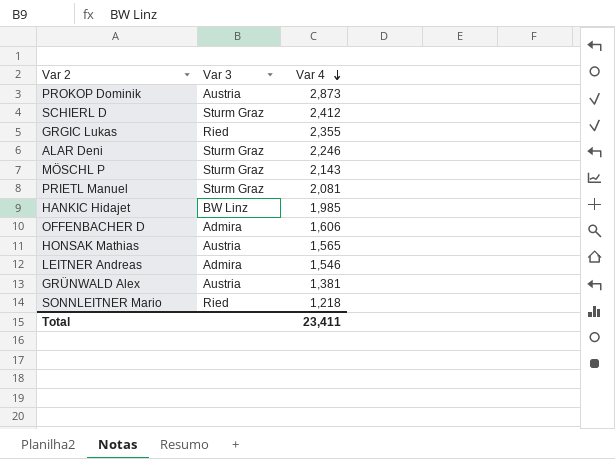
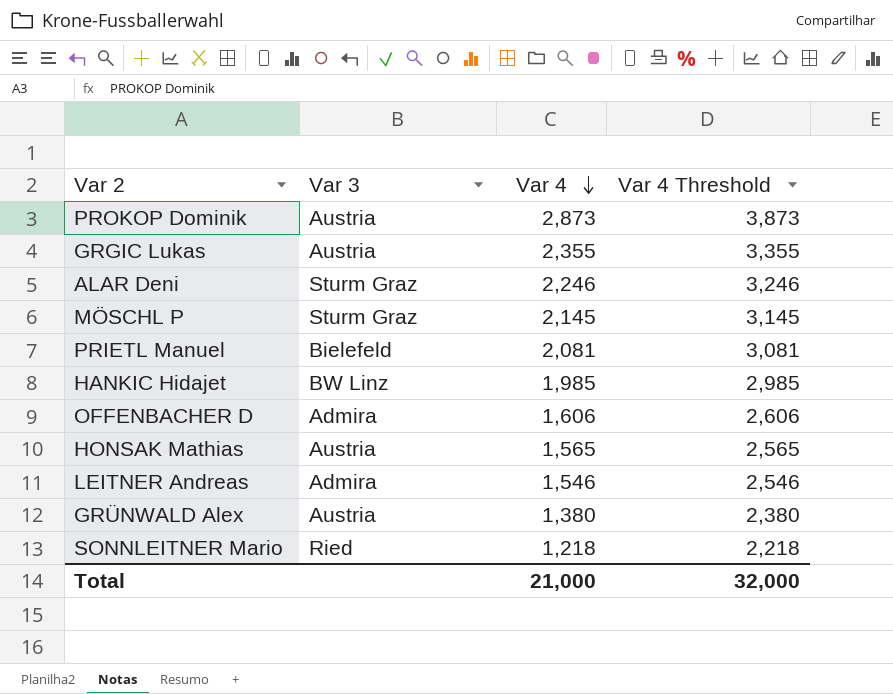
column Var 4 Threshold | formula: none -> [Var 4] + 1000
row SCHIERL D: Sturm Graz | 2,412 -> none
GRGIC Lukas | Var 3: Ried -> Austria
MÖSCHL P | Var 4: 2,143 -> 2,145
PRIETL Manuel | Var 3: Sturm Graz -> Bielefeld
GRÜNWALD Alex | Var 4: 1,381 -> 1,380
Total | Var 4: 23,411 -> 21,000

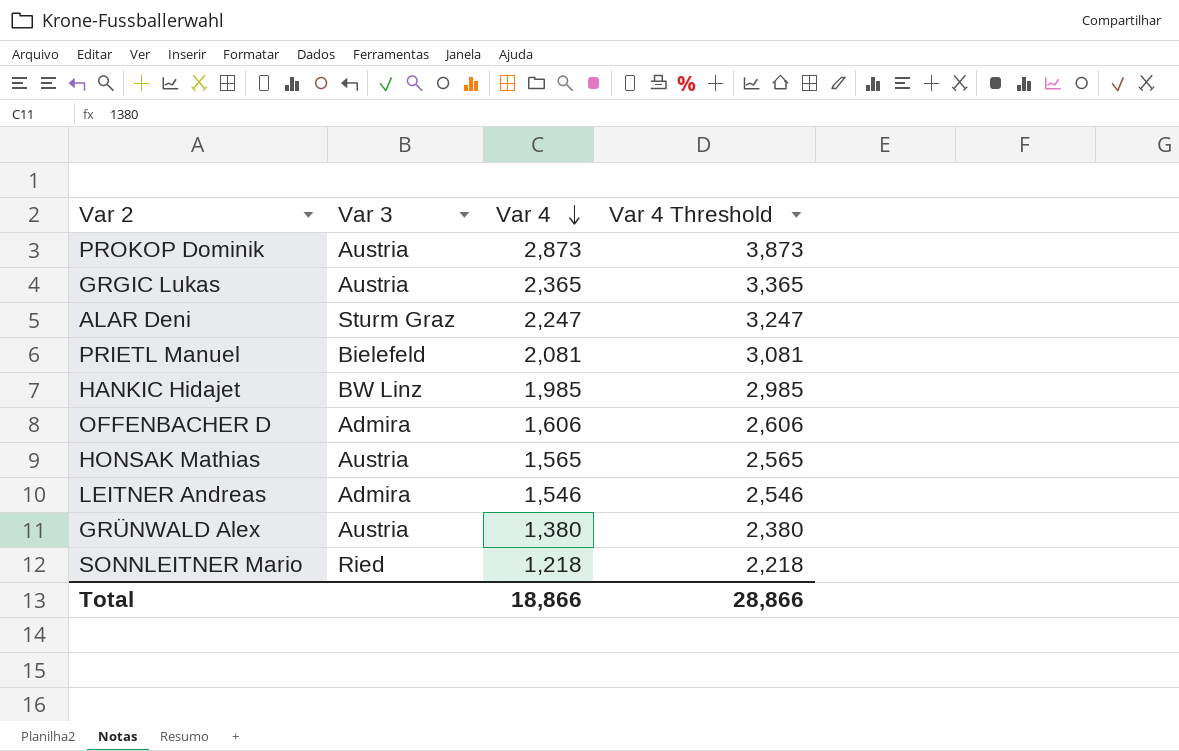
row MÖSCHL P: Sturm Graz | 2,145 | 3,145 -> none
GRGIC Lukas | Var 4: 2,355 -> 2,365
GRGIC Lukas | Var 4 Threshold: 3,355 -> 3,365
ALAR Deni | Var 4: 2,246 -> 2,247
ALAR Deni | Var 4 Threshold: 3,246 -> 3,247
Total | Var 4: 21,000 -> 18,866
Total | Var 4 Threshold: 32,000 -> 28,866

